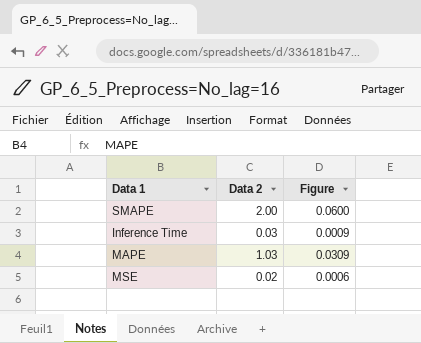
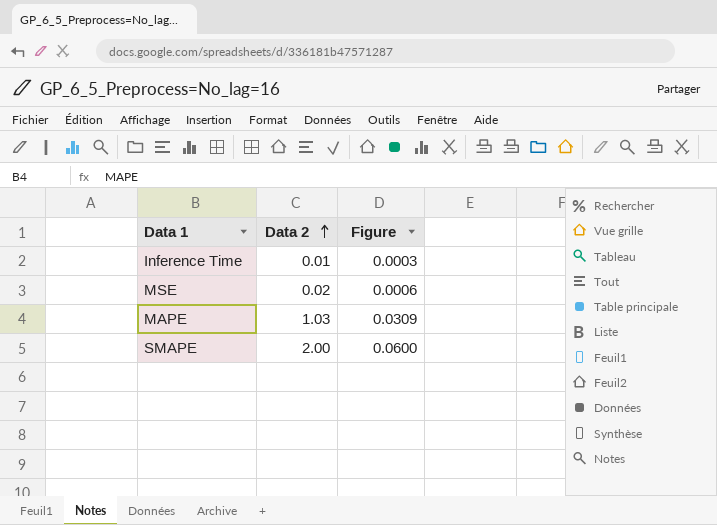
row order: none -> Data 2 ascending
Inference Time | Data 2: 0.03 -> 0.01
Inference Time | Figure: 0.0009 -> 0.0003

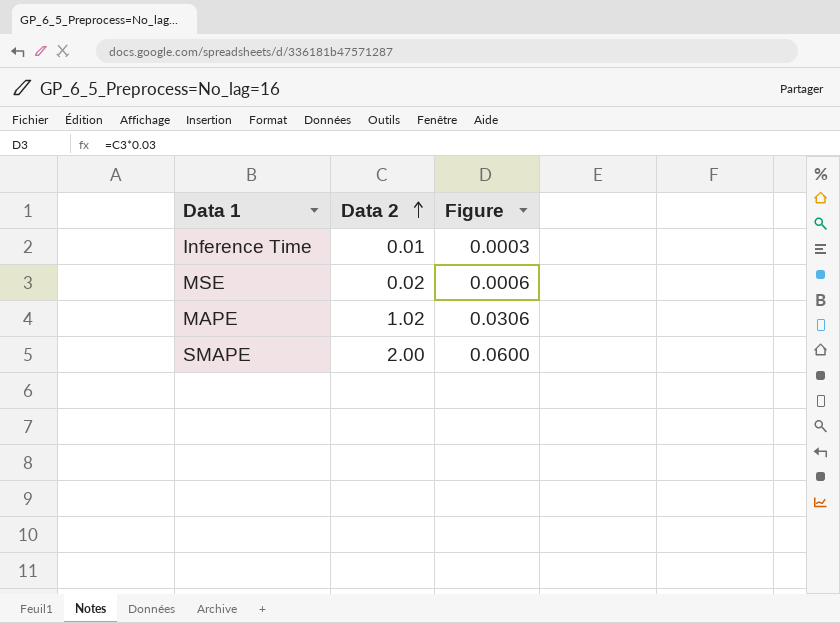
MAPE | Data 2: 1.03 -> 1.02
MAPE | Figure: 0.0309 -> 0.0306

